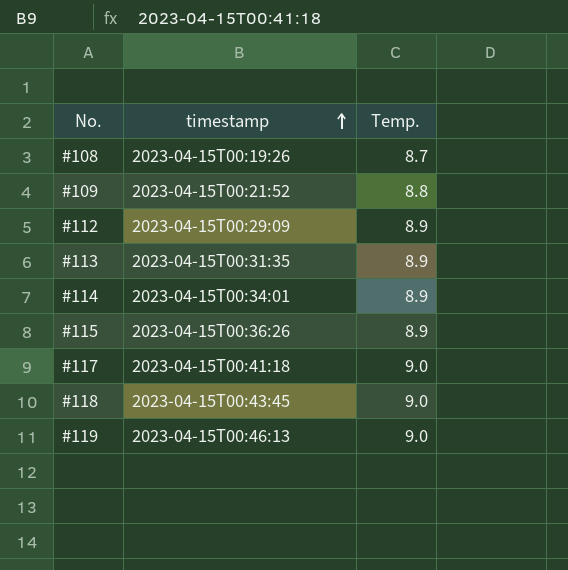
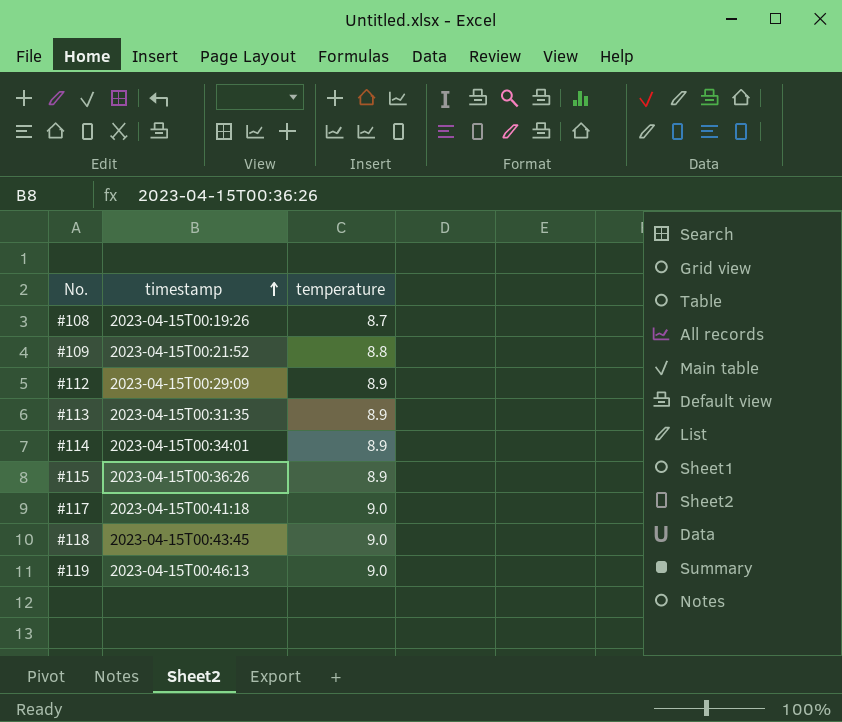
column name: Temp. -> temperature

